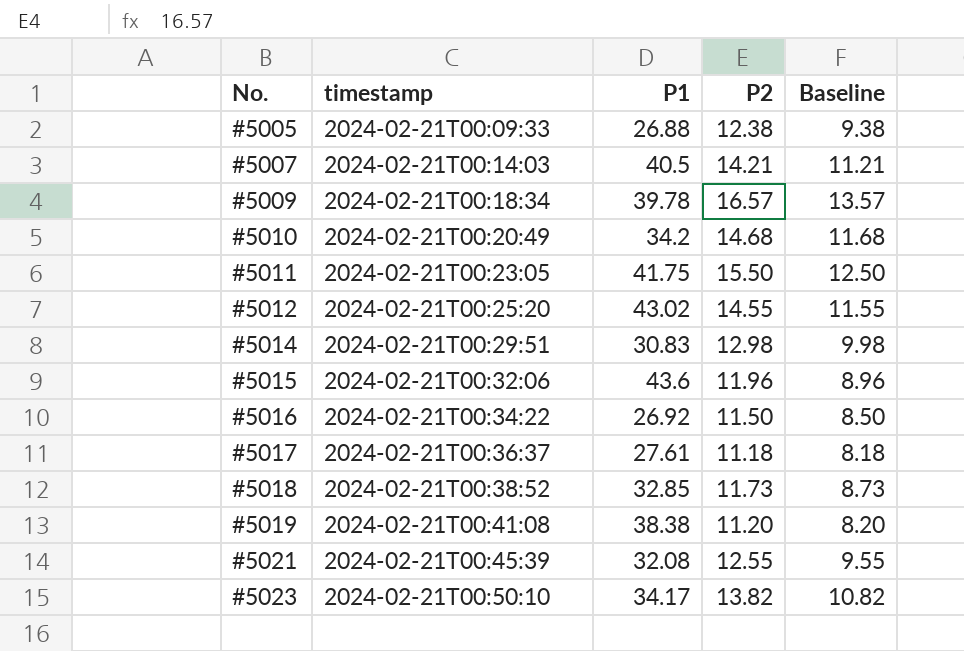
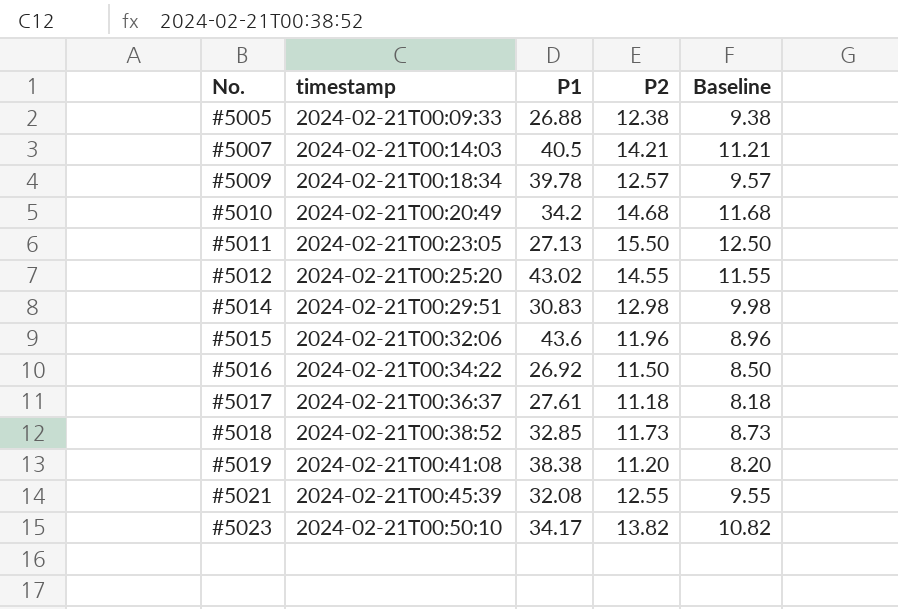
#5009 | P2: 16.57 -> 12.57
#5009 | Baseline: 13.57 -> 9.57
#5011 | P1: 41.75 -> 27.13

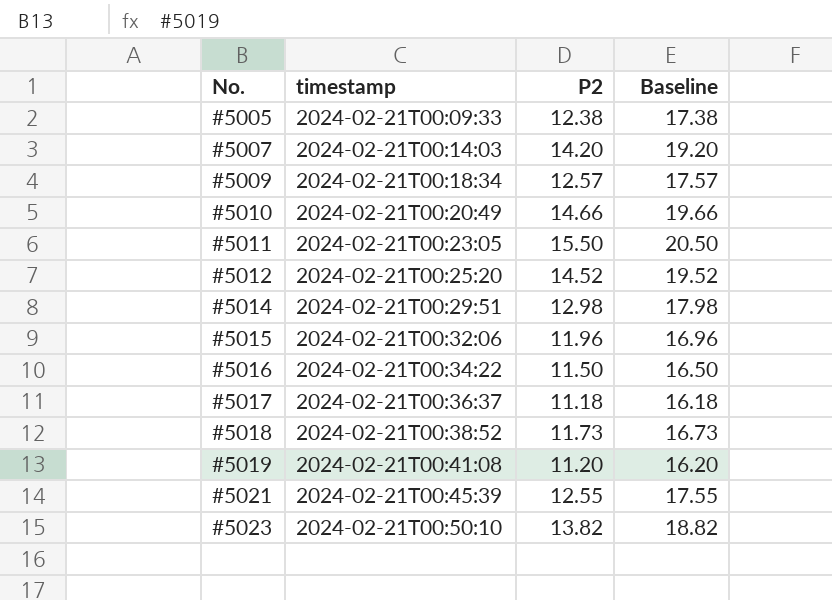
column P1 | position: 3 -> none
column Baseline | formula: [P2] - 3 -> [P2] + 5
#5007 | P2: 14.21 -> 14.20
#5010 | P2: 14.68 -> 14.66
#5012 | P2: 14.55 -> 14.52

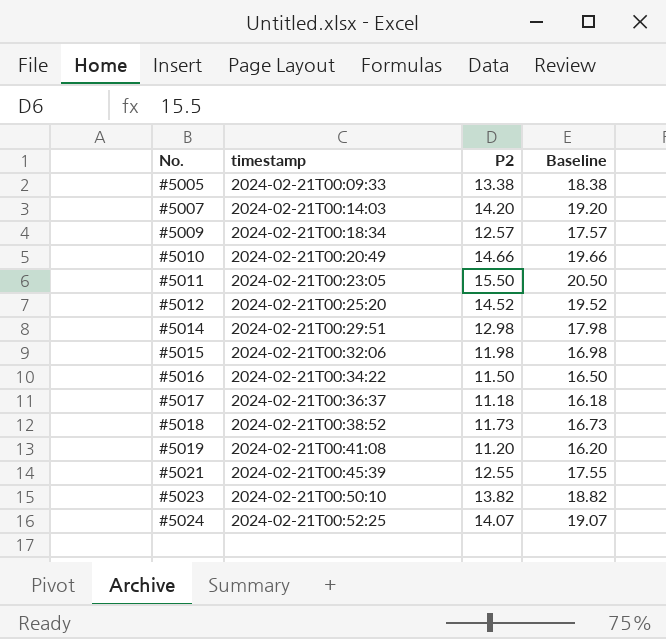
#5005 | P2: 12.38 -> 13.38
#5005 | Baseline: 17.38 -> 18.38
#5015 | P2: 11.96 -> 11.98
#5015 | Baseline: 16.96 -> 16.98
row #5024: none -> 2024-02-21T00:52:25 | 14.07 | 19.07

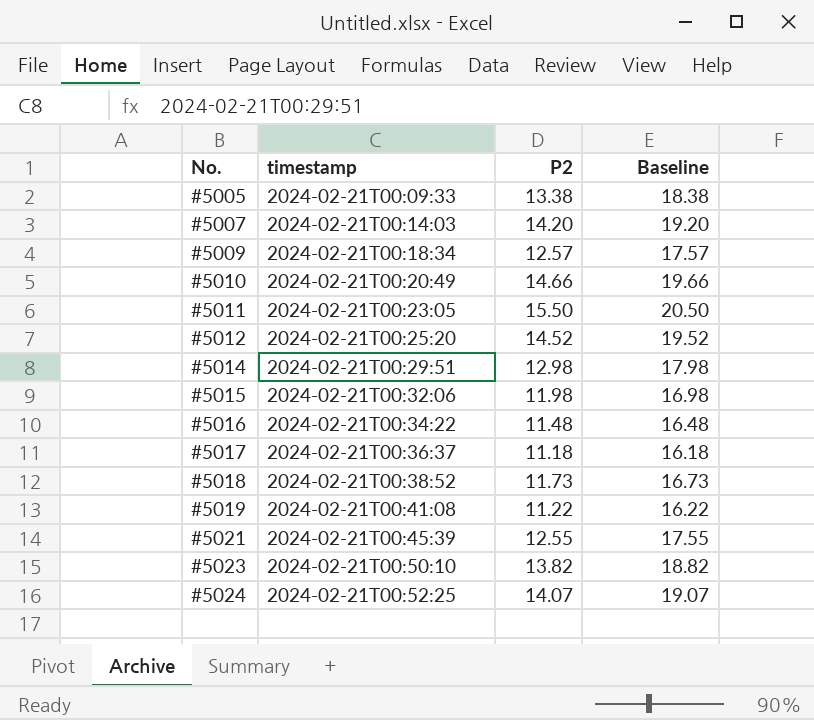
#5016 | P2: 11.50 -> 11.48
#5016 | Baseline: 16.50 -> 16.48
#5019 | P2: 11.20 -> 11.22
#5019 | Baseline: 16.20 -> 16.22

